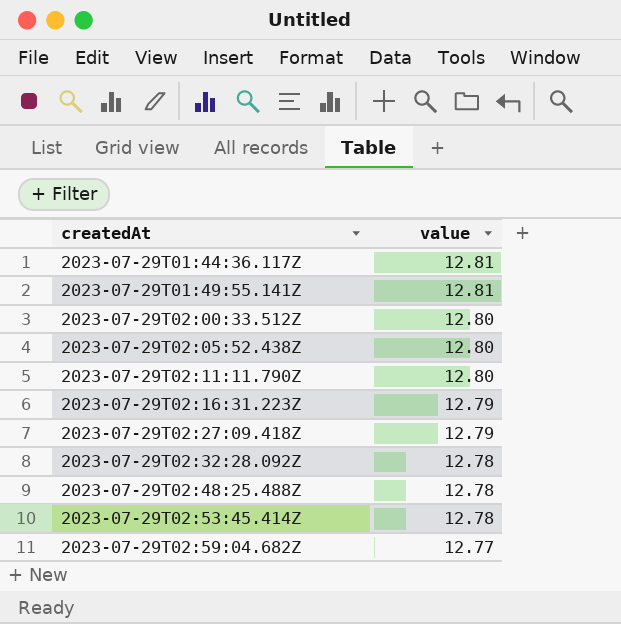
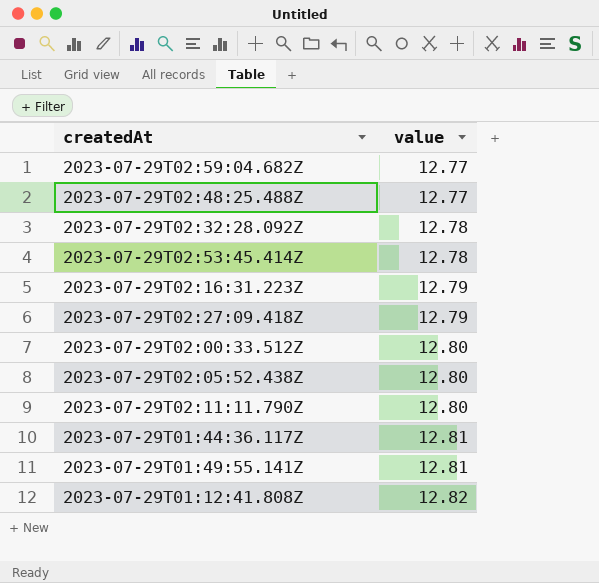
row order: createdAt ascending -> value ascending
2023-07-29T02:48:25.488Z | value: 12.78 -> 12.77
row 2023-07-29T01:12:41.808Z: none -> 12.82

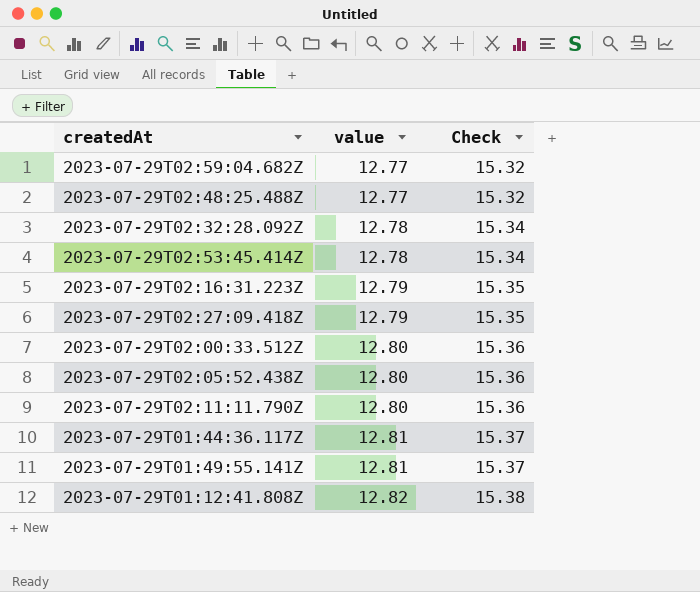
column Check | formula: none -> [value] * 1.2

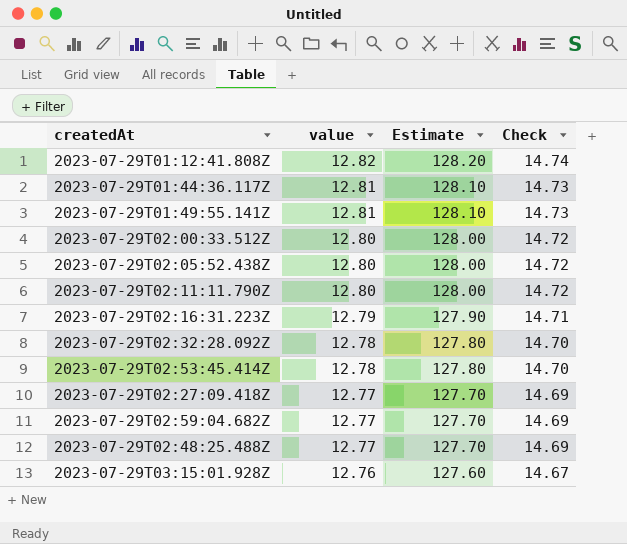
row order: value ascending -> value descending
column Estimate | formula: none -> [value] * 10
column Check | formula: [value] * 1.2 -> [value] * 1.15
2023-07-29T02:27:09.418Z | value: 12.79 -> 12.77
row 2023-07-29T03:15:01.928Z: none -> 12.76 | 127.60 | 14.67

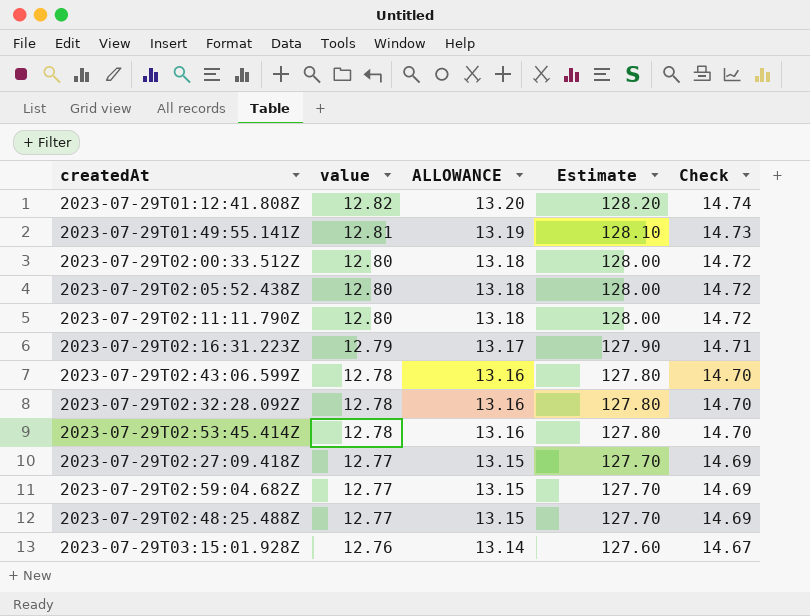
column ALLOWANCE | formula: none -> [value] * 1.03
row 2023-07-29T01:44:36.117Z: 12.81 | 128.10 | 14.73 -> none
row 2023-07-29T02:43:06.599Z: none -> 12.78 | 13.16 | 127.80 | 14.70

